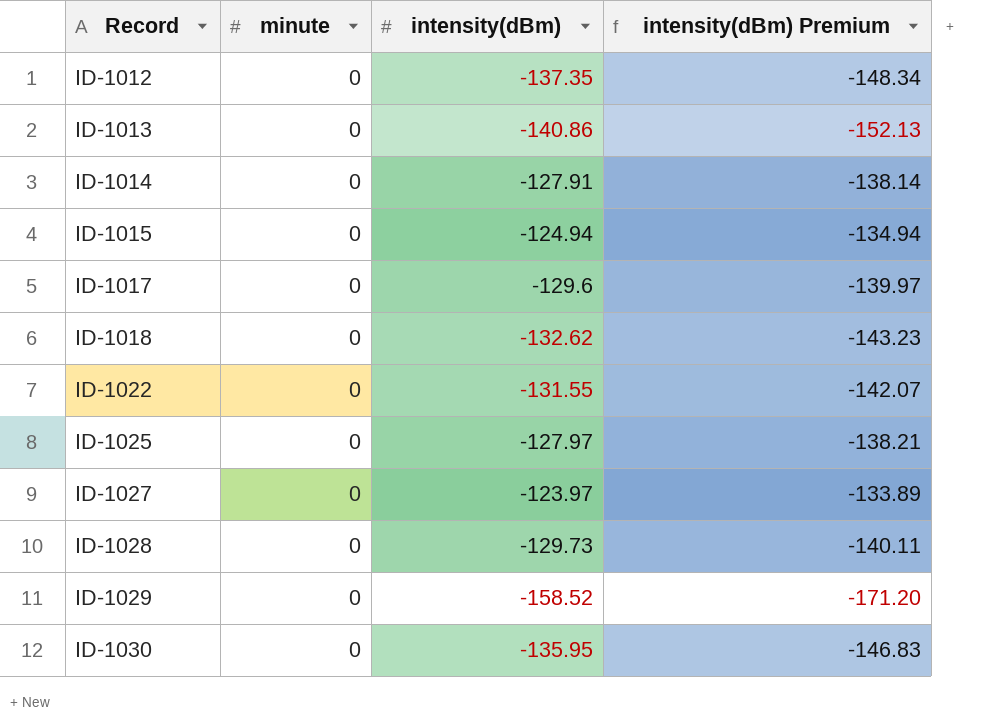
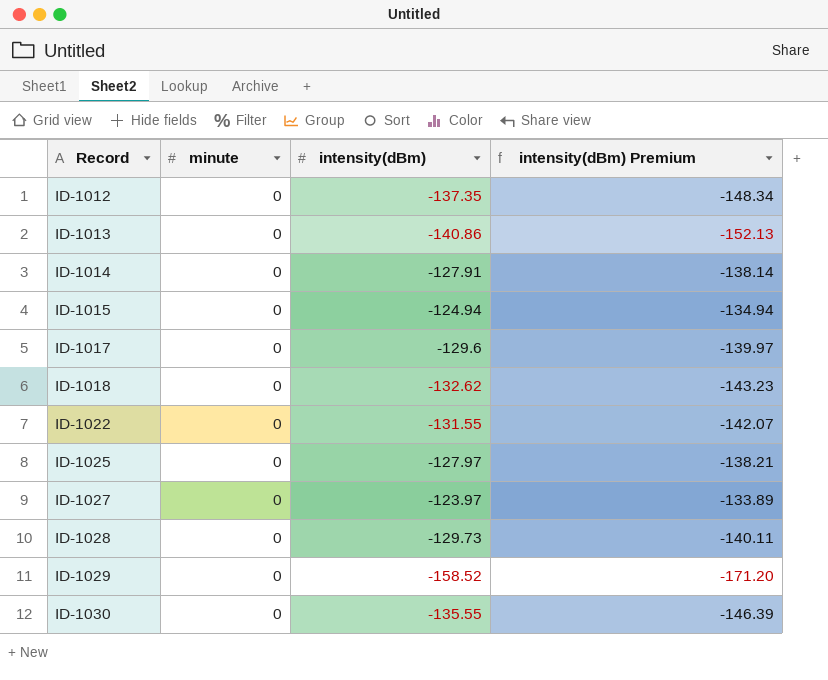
ID-1030 | intensity(dBm): -135.95 -> -135.55
ID-1030 | intensity(dBm) Premium: -146.83 -> -146.39

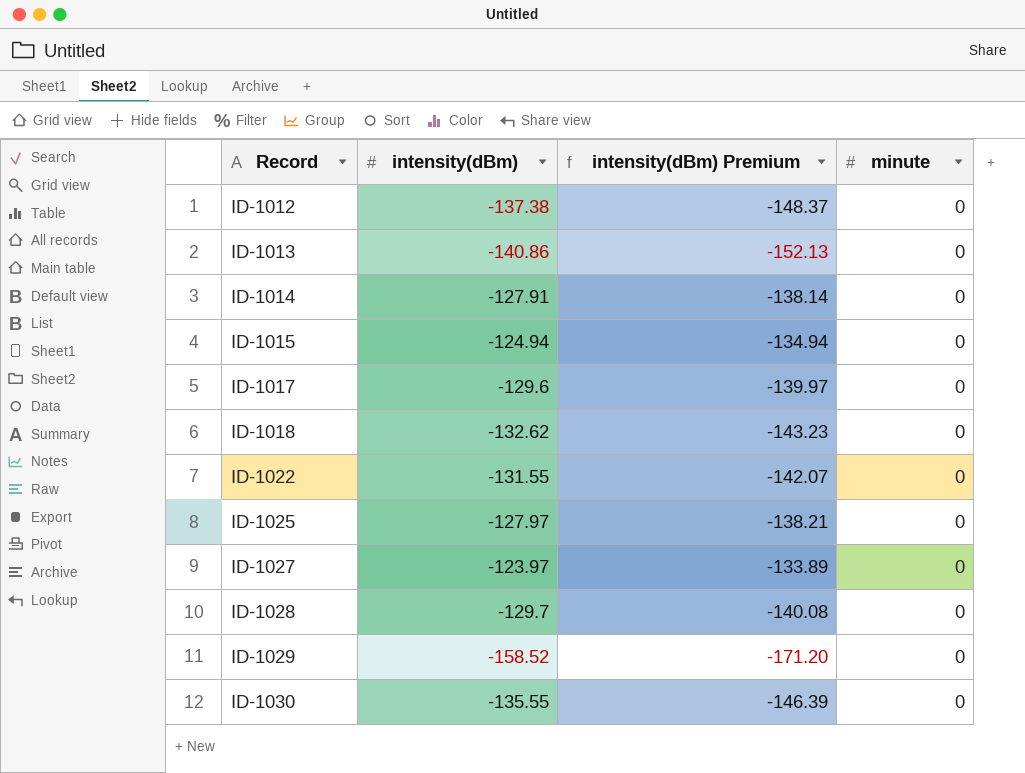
column minute | position: 2 -> 4
ID-1012 | intensity(dBm): -137.35 -> -137.38
ID-1012 | intensity(dBm) Premium: -148.34 -> -148.37
ID-1028 | intensity(dBm): -129.73 -> -129.7
ID-1028 | intensity(dBm) Premium: -140.11 -> -140.08

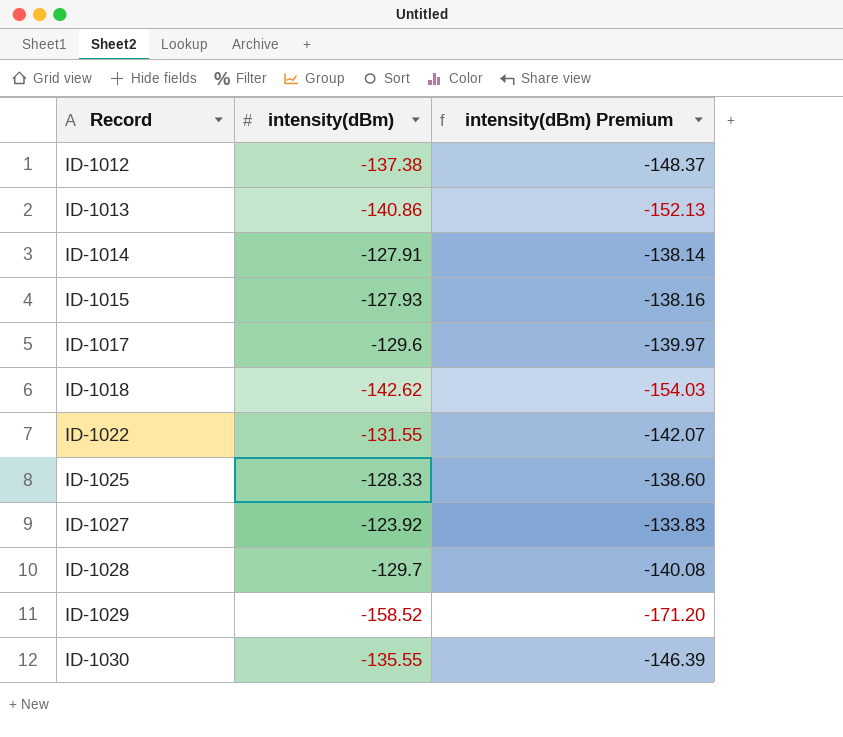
column minute | position: 4 -> none
ID-1015 | intensity(dBm): -124.94 -> -127.93
ID-1015 | intensity(dBm) Premium: -134.94 -> -138.16
ID-1018 | intensity(dBm): -132.62 -> -142.62
ID-1018 | intensity(dBm) Premium: -143.23 -> -154.03
ID-1025 | intensity(dBm): -127.97 -> -128.33
ID-1025 | intensity(dBm) Premium: -138.21 -> -138.60
ID-1027 | intensity(dBm): -123.97 -> -123.92
ID-1027 | intensity(dBm) Premium: -133.89 -> -133.83

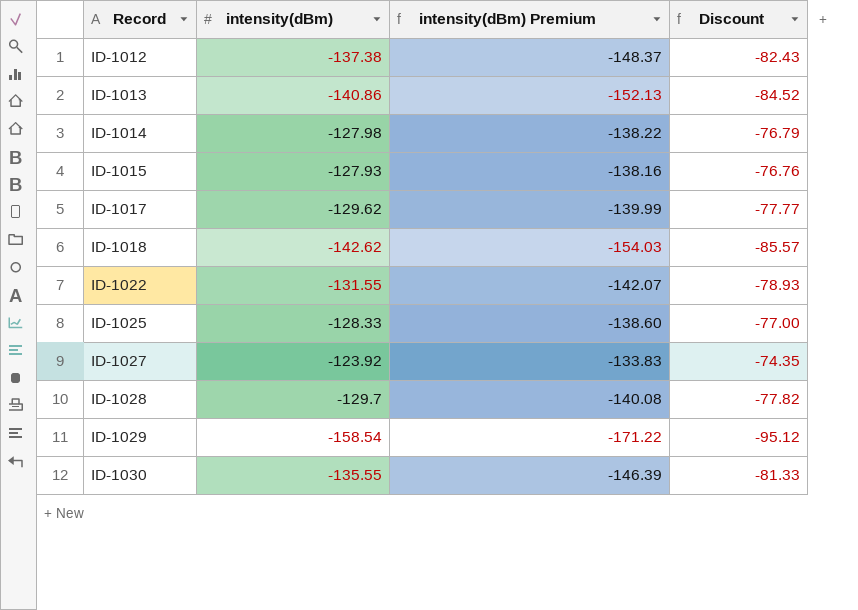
column Discount | formula: none -> [intensity(dBm)] * 0.6
ID-1014 | intensity(dBm): -127.91 -> -127.98
ID-1014 | intensity(dBm) Premium: -138.14 -> -138.22
ID-1017 | intensity(dBm): -129.6 -> -129.62
ID-1017 | intensity(dBm) Premium: -139.97 -> -139.99
ID-1029 | intensity(dBm): -158.52 -> -158.54
ID-1029 | intensity(dBm) Premium: -171.20 -> -171.22

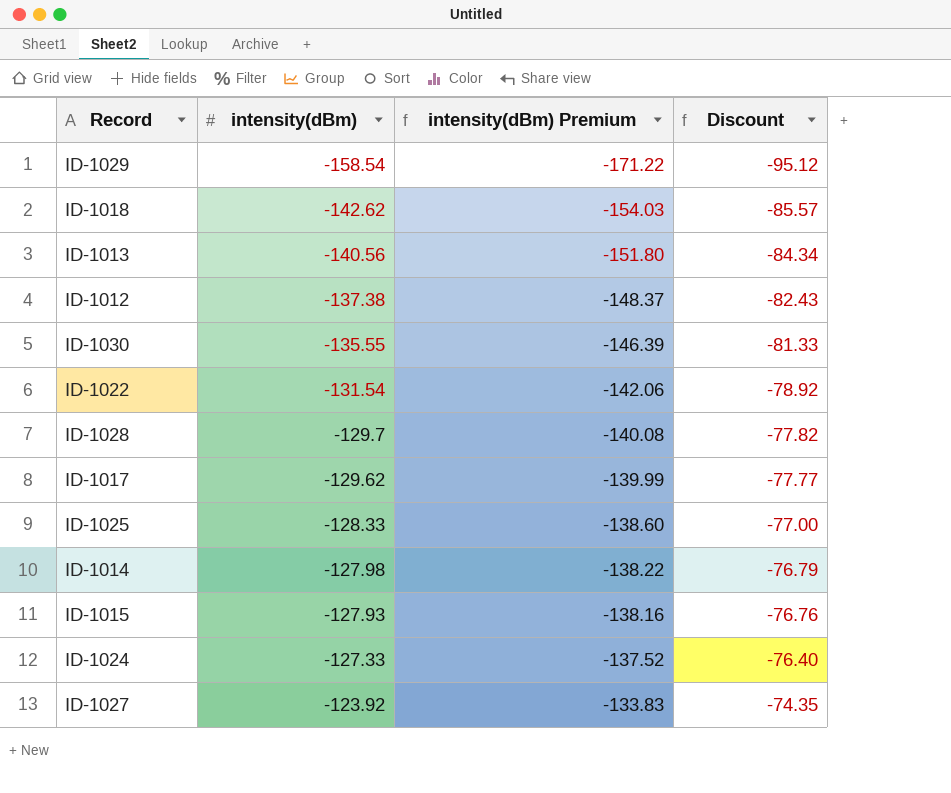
row order: Record ascending -> intensity(dBm) ascending
ID-1013 | intensity(dBm): -140.86 -> -140.56
ID-1013 | intensity(dBm) Premium: -152.13 -> -151.80
ID-1013 | Discount: -84.52 -> -84.34
ID-1022 | intensity(dBm): -131.55 -> -131.54
ID-1022 | intensity(dBm) Premium: -142.07 -> -142.06
ID-1022 | Discount: -78.93 -> -78.92
row ID-1024: none -> -127.33 | -137.52 | -76.40

